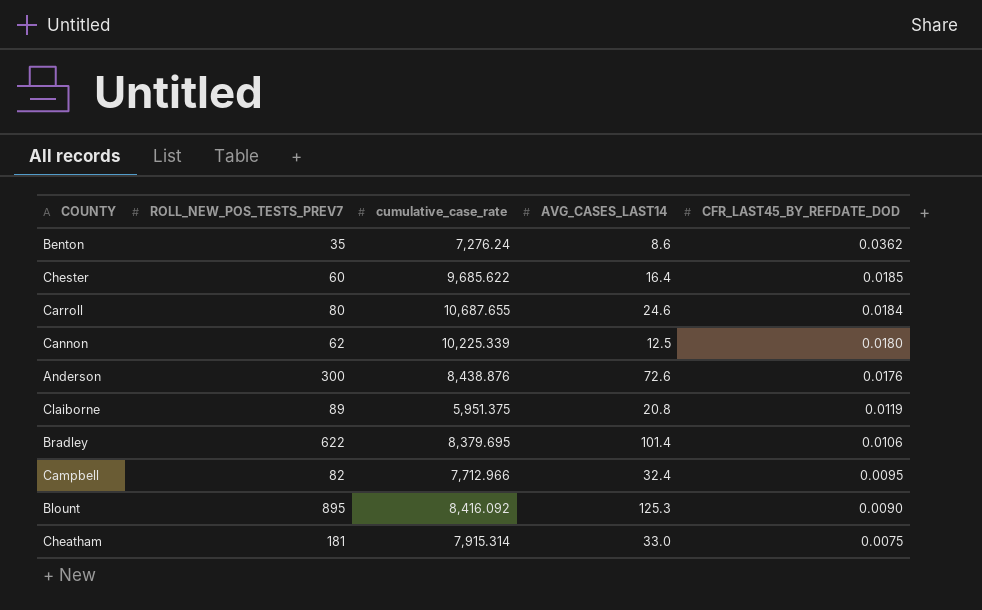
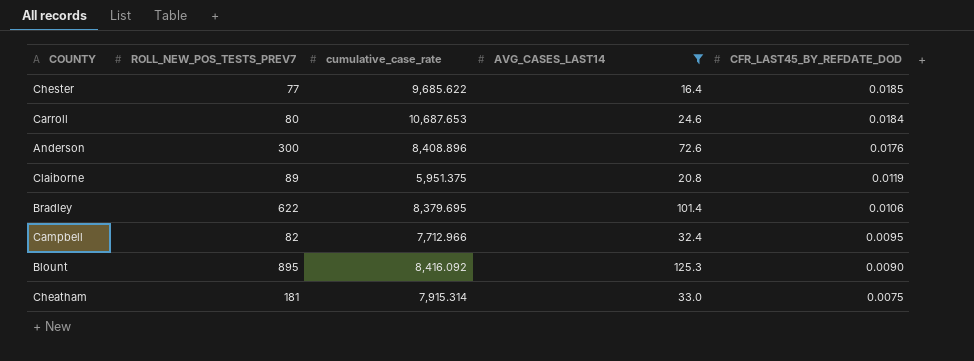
filter: none -> AVG_CASES_LAST14 >= 16.4
Chester | ROLL_NEW_POS_TESTS_PREV7: 60 -> 77
Carroll | cumulative_case_rate: 10,687.655 -> 10,687.653
Anderson | cumulative_case_rate: 8,438.876 -> 8,408.896

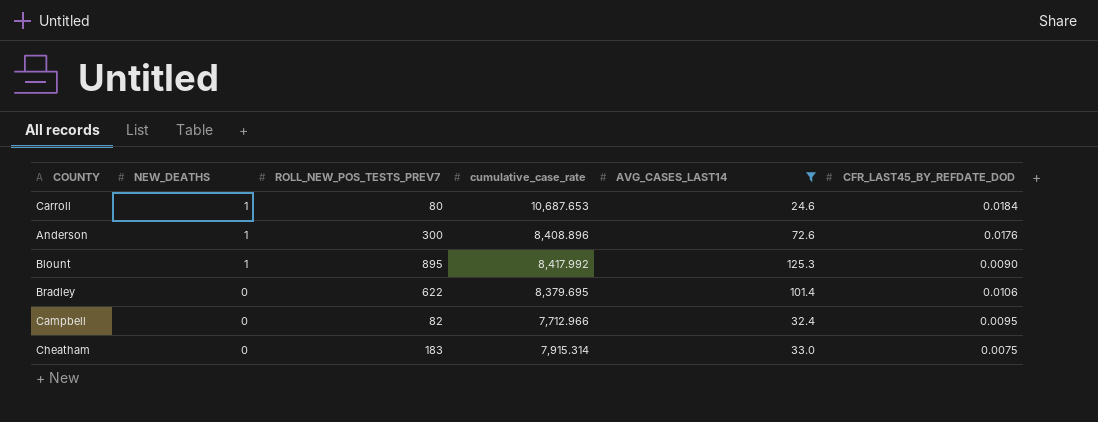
row order: CFR_LAST45_BY_REFDATE_DOD descending -> NEW_DEATHS descending
column NEW_DEATHS | position: none -> 2
row Chester: 77 | 9,685.622 | 16.4 | 0.0185 -> none
row Claiborne: 89 | 5,951.375 | 20.8 | 0.0119 -> none
Blount | cumulative_case_rate: 8,416.092 -> 8,417.992
Cheatham | ROLL_NEW_POS_TESTS_PREV7: 181 -> 183

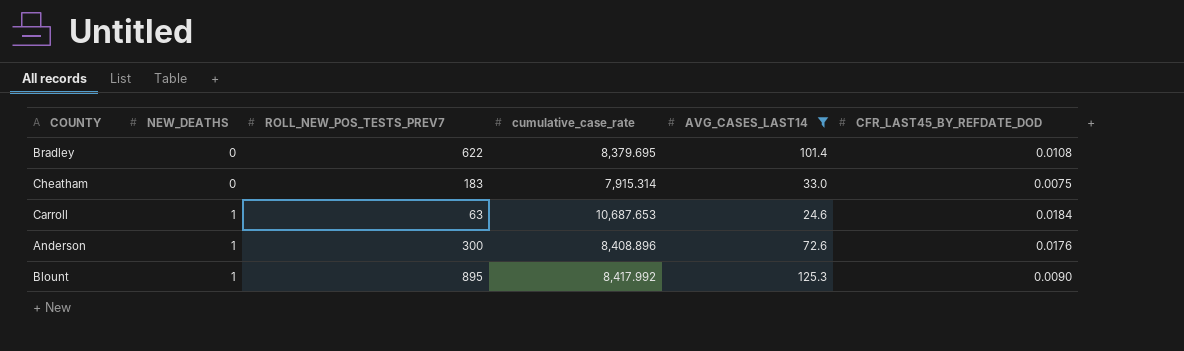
row order: NEW_DEATHS descending -> NEW_DEATHS ascending
row Campbell: 0 | 82 | 7,712.966 | 32.4 | 0.0095 -> none
Bradley | CFR_LAST45_BY_REFDATE_DOD: 0.0106 -> 0.0108
Carroll | ROLL_NEW_POS_TESTS_PREV7: 80 -> 63

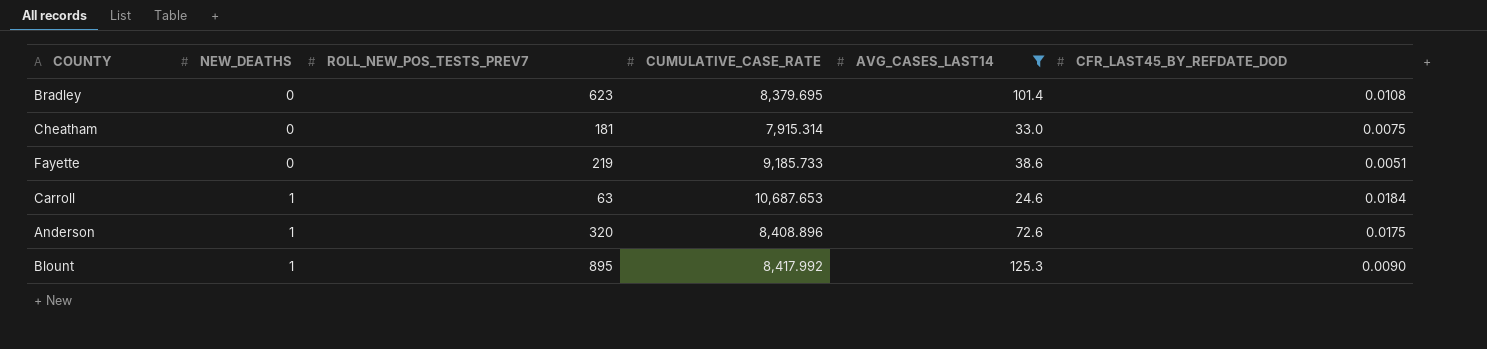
column name: cumulative_case_rate -> CUMULATIVE_CASE_RATE
Bradley | ROLL_NEW_POS_TESTS_PREV7: 622 -> 623
Cheatham | ROLL_NEW_POS_TESTS_PREV7: 183 -> 181
row Fayette: none -> 0 | 219 | 9,185.733 | 38.6 | 0.0051
Anderson | ROLL_NEW_POS_TESTS_PREV7: 300 -> 320
Anderson | CFR_LAST45_BY_REFDATE_DOD: 0.0176 -> 0.0175

